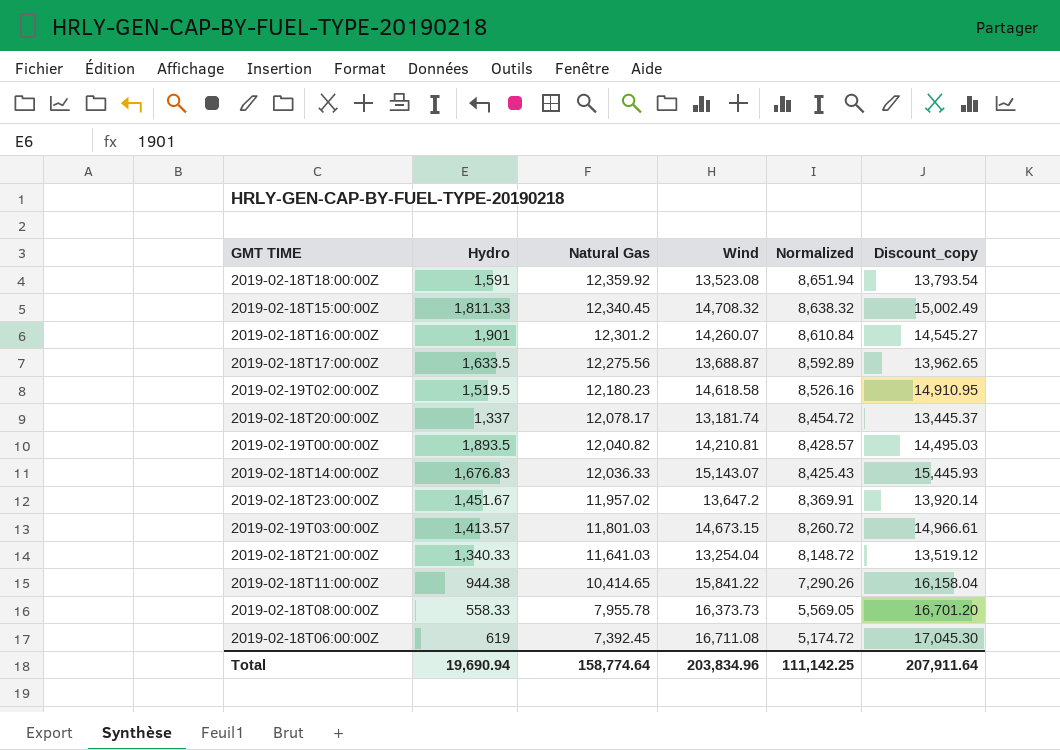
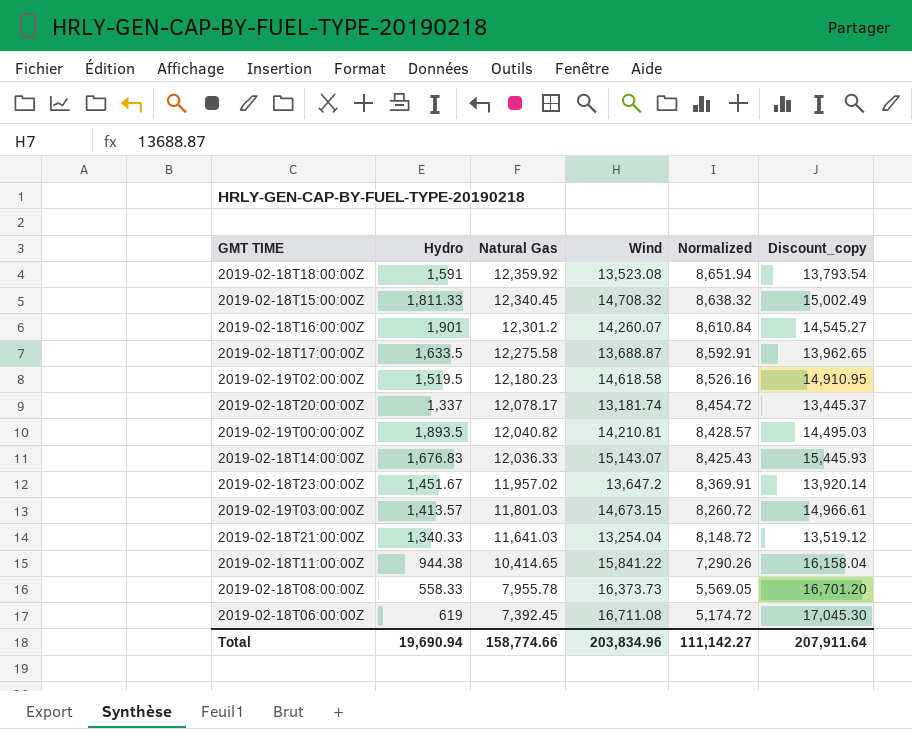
2019-02-18T17:00:00Z | Natural Gas: 12,275.56 -> 12,275.58
2019-02-18T17:00:00Z | Normalized: 8,592.89 -> 8,592.91
Total | Natural Gas: 158,774.64 -> 158,774.66
Total | Normalized: 111,142.25 -> 111,142.27

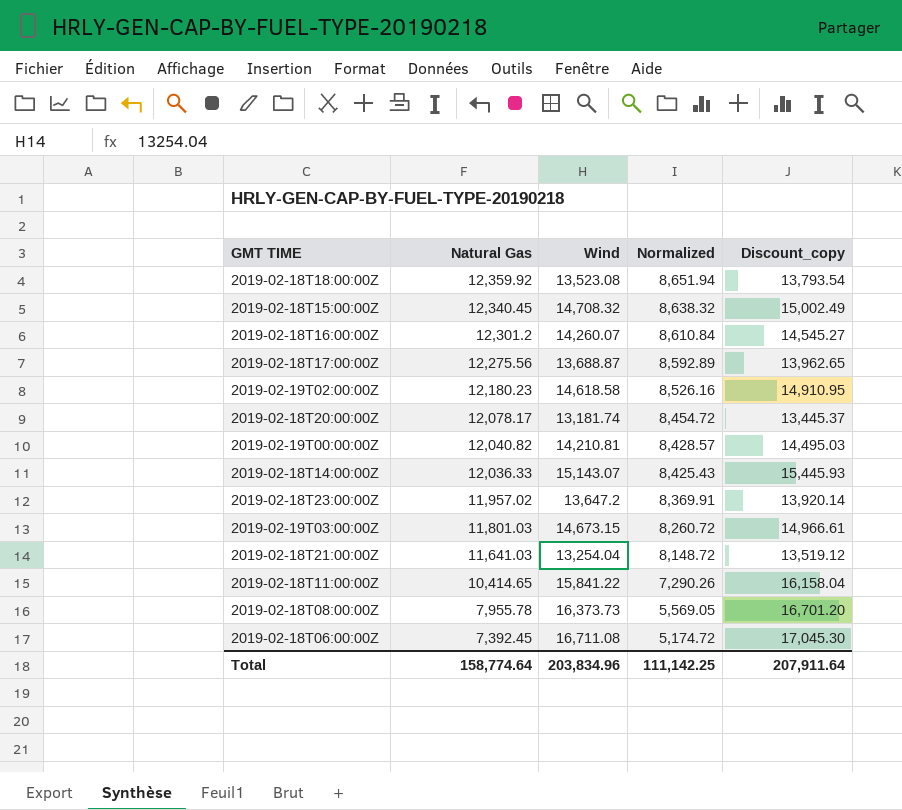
column Hydro | position: 2 -> none
2019-02-18T17:00:00Z | Natural Gas: 12,275.58 -> 12,275.56
2019-02-18T17:00:00Z | Normalized: 8,592.91 -> 8,592.89
Total | Natural Gas: 158,774.66 -> 158,774.64
Total | Normalized: 111,142.27 -> 111,142.25

